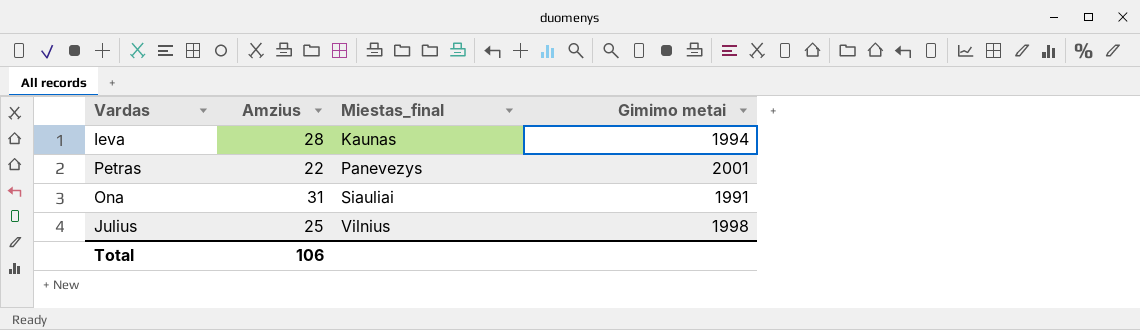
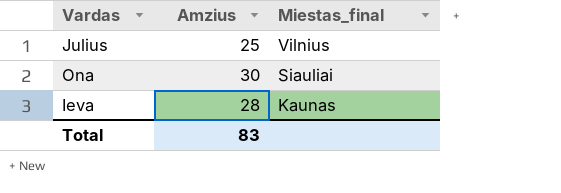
row order: Miestas_final ascending -> Miestas_final descending
column Gimimo metai | position: 4 -> none
row Petras: 22 | Panevezys | 2001 -> none
Ona | Amzius: 31 -> 30
Total | Amzius: 106 -> 83

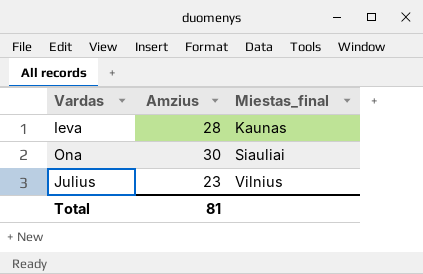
row order: Miestas_final descending -> Miestas_final ascending
Julius | Amzius: 25 -> 23
Total | Amzius: 83 -> 81

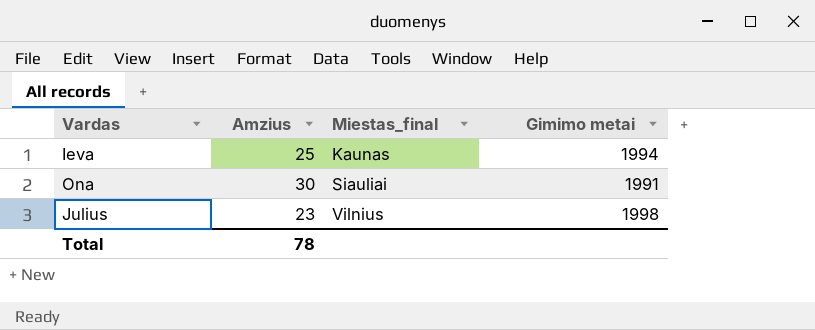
column Gimimo metai | position: none -> 4
Ieva | Amzius: 28 -> 25
Total | Amzius: 81 -> 78

